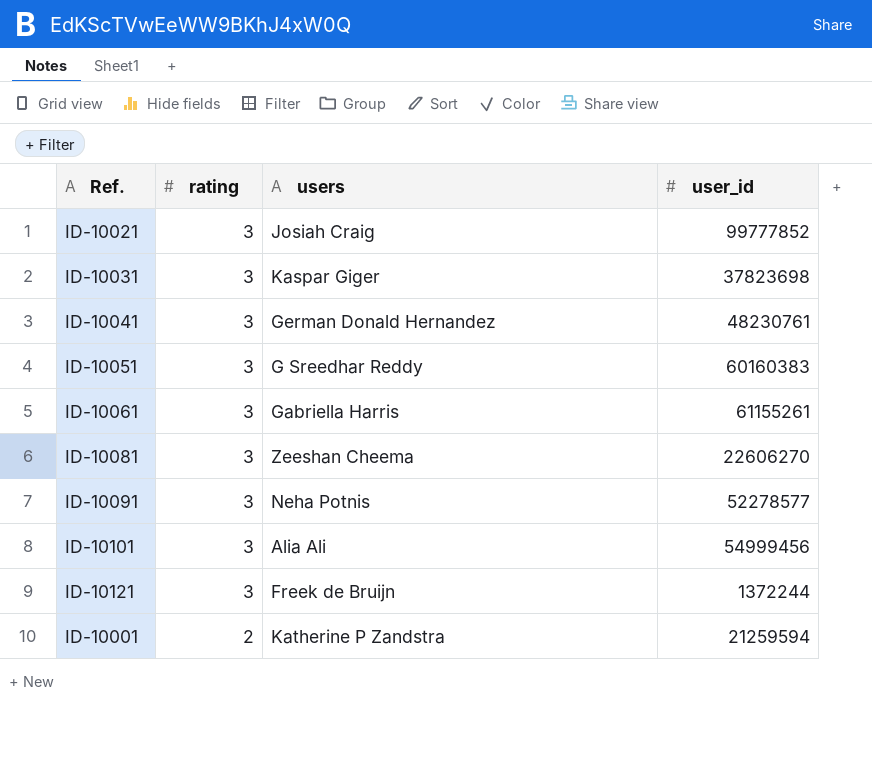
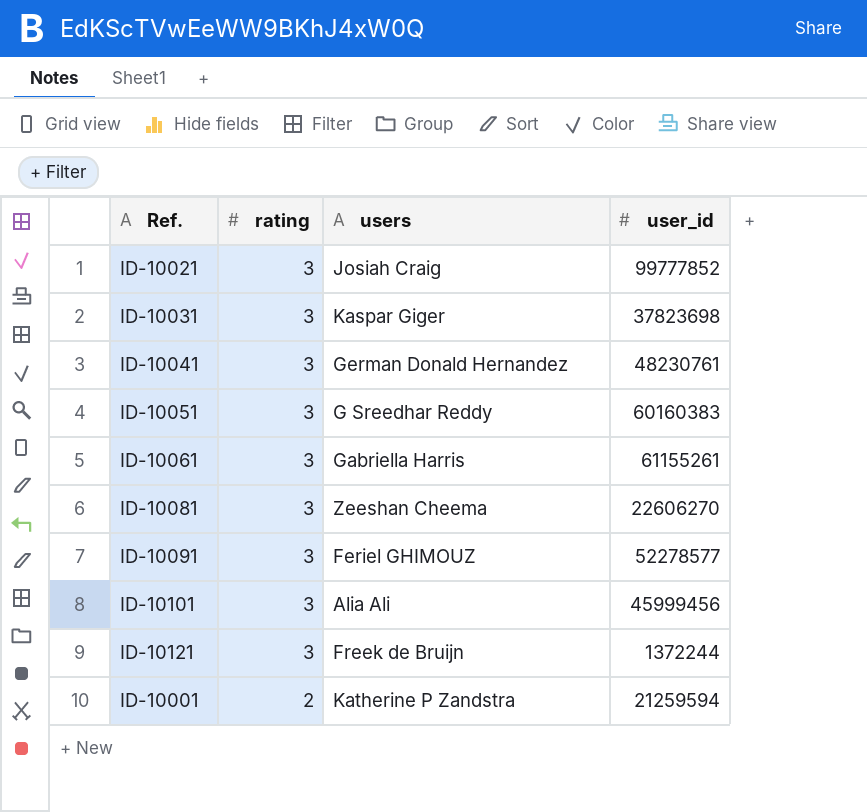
ID-10091 | users: Neha Potnis -> Feriel GHIMOUZ
ID-10101 | user_id: 54999456 -> 45999456

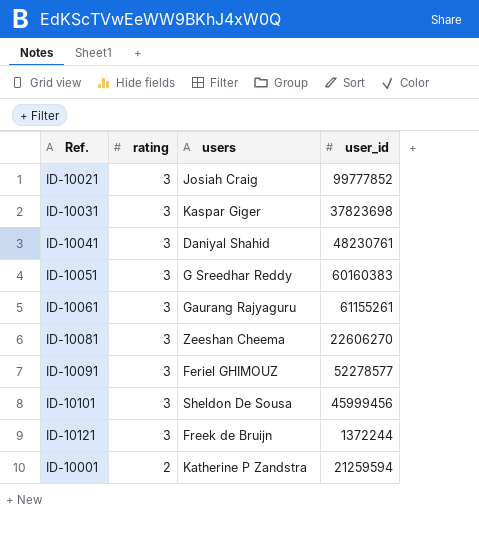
ID-10041 | users: German Donald Hernandez -> Daniyal Shahid
ID-10061 | users: Gabriella Harris -> Gaurang Rajyaguru
ID-10101 | users: Alia Ali -> Sheldon De Sousa

